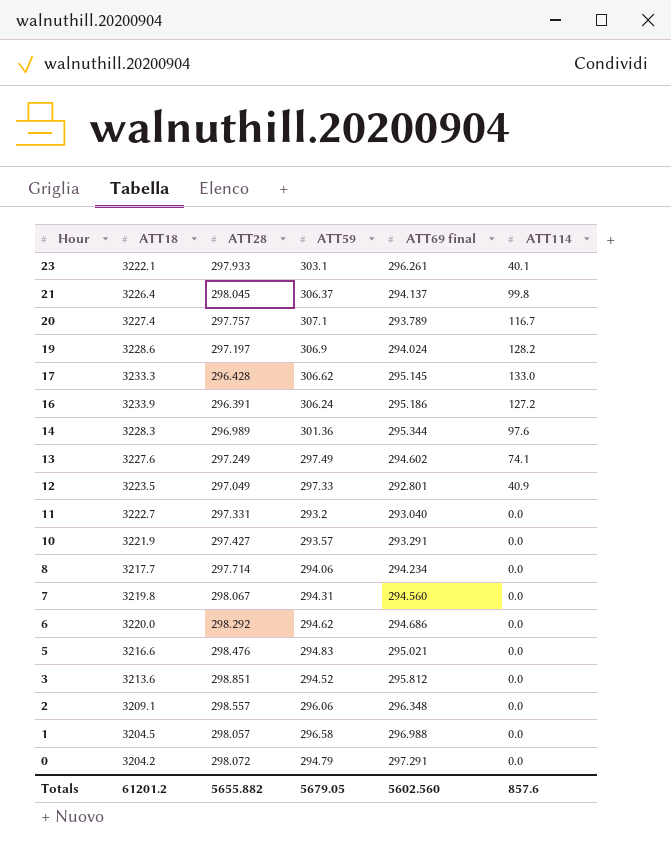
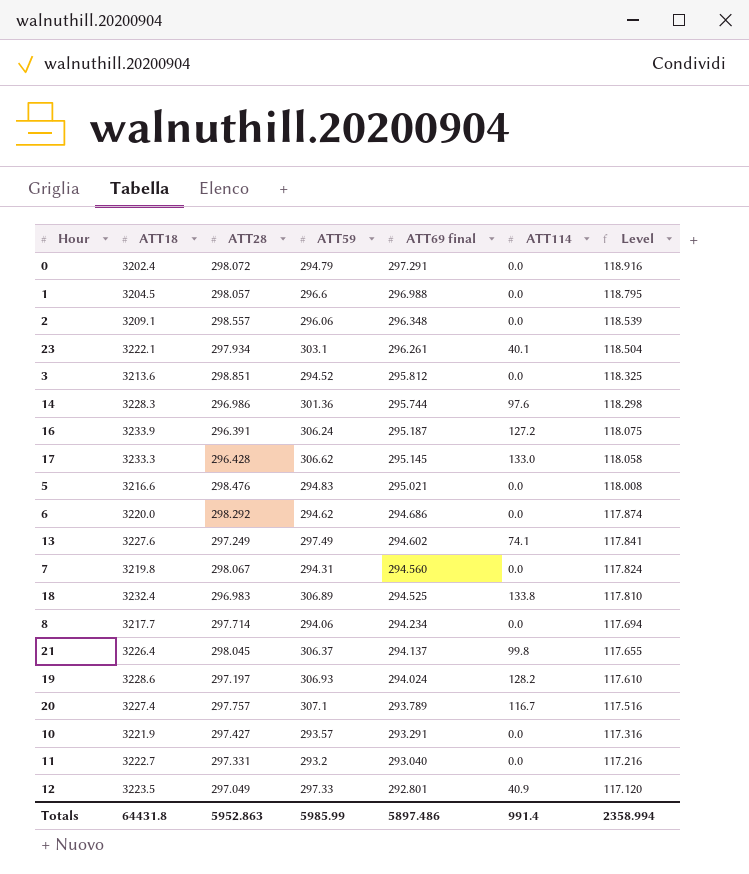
row order: Hour descending -> ATT69 final descending
column Level | formula: none -> [ATT69 final] * 0.4
0 | ATT18: 3204.2 -> 3202.4
1 | ATT59: 296.58 -> 296.6
23 | ATT28: 297.933 -> 297.934
14 | ATT28: 296.989 -> 296.986
14 | ATT69 final: 295.344 -> 295.744
16 | ATT69 final: 295.186 -> 295.187
row 18: none -> 3232.4 | 296.983 | 306.89 | 294.525 | 133.8 | 117.810
19 | ATT59: 306.9 -> 306.93
Totals | ATT18: 61201.2 -> 64431.8
Totals | ATT28: 5655.882 -> 5952.863
Totals | ATT59: 5679.05 -> 5985.99
Totals | ATT69 final: 5602.560 -> 5897.486
Totals | ATT114: 857.6 -> 991.4

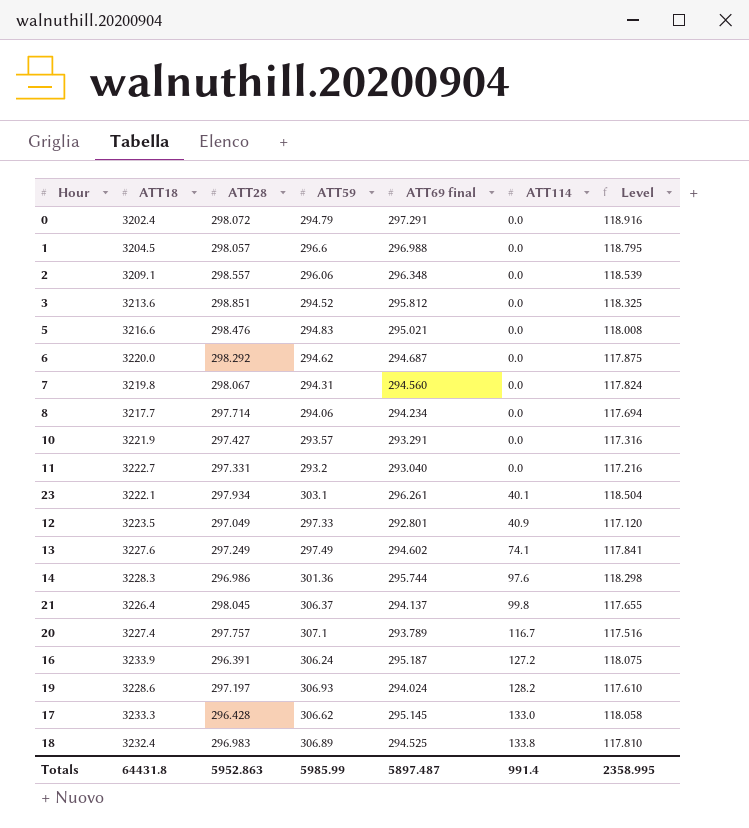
row order: ATT69 final descending -> ATT114 ascending
6 | ATT69 final: 294.686 -> 294.687
6 | Level: 117.874 -> 117.875
Totals | ATT69 final: 5897.486 -> 5897.487
Totals | Level: 2358.994 -> 2358.995

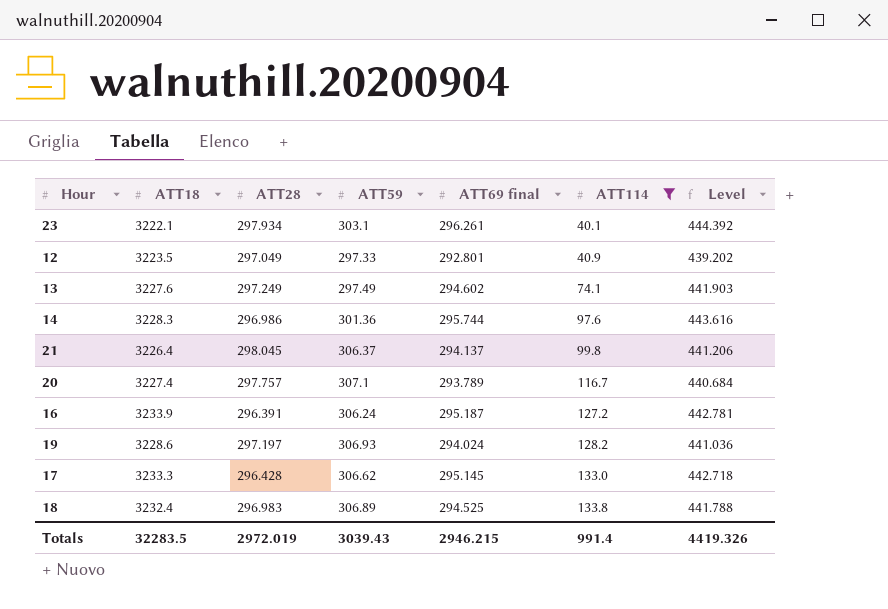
filter: none -> ATT114 != 0.0
column Level | formula: [ATT69 final] * 0.4 -> [ATT69 final] * 1.5
Totals | ATT18: 64431.8 -> 32283.5
Totals | ATT28: 5952.863 -> 2972.019
Totals | ATT59: 5985.99 -> 3039.43
Totals | ATT69 final: 5897.487 -> 2946.215
Totals | Level: 2358.995 -> 4419.326

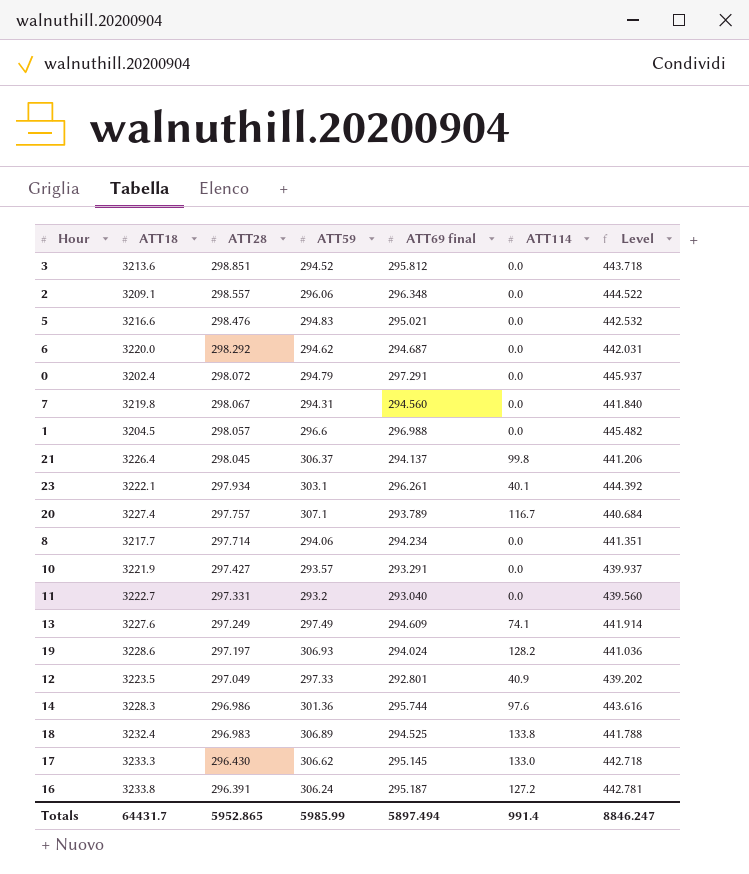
filter: ATT114 != 0.0 -> none
row order: ATT114 ascending -> ATT28 descending
13 | ATT69 final: 294.602 -> 294.609
13 | Level: 441.903 -> 441.914
17 | ATT28: 296.428 -> 296.430
16 | ATT18: 3233.9 -> 3233.8
Totals | ATT18: 32283.5 -> 64431.7
Totals | ATT28: 2972.019 -> 5952.865
Totals | ATT59: 3039.43 -> 5985.99
Totals | ATT69 final: 2946.215 -> 5897.494
Totals | Level: 4419.326 -> 8846.247

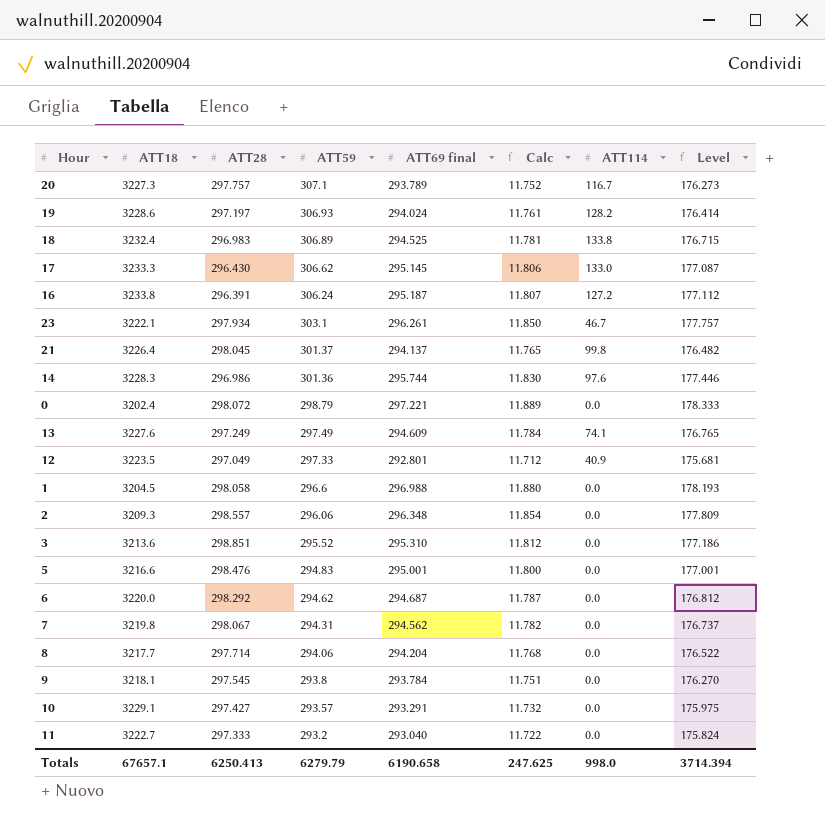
row order: ATT28 descending -> ATT59 descending
column Calc | formula: none -> [ATT69 final] * 0.04
column Level | formula: [ATT69 final] * 1.5 -> [ATT69 final] * 0.6
20 | ATT18: 3227.4 -> 3227.3
23 | ATT114: 40.1 -> 46.7
21 | ATT59: 306.37 -> 301.37
0 | ATT59: 294.79 -> 298.79
0 | ATT69 final: 297.291 -> 297.221
1 | ATT28: 298.057 -> 298.058
2 | ATT18: 3209.1 -> 3209.3
3 | ATT59: 294.52 -> 295.52
3 | ATT69 final: 295.812 -> 295.310
5 | ATT69 final: 295.021 -> 295.001
7 | ATT69 final: 294.560 -> 294.562
8 | ATT69 final: 294.234 -> 294.204
row 9: none -> 3218.1 | 297.545 | 293.8 | 293.784 | 11.751 | 0.0 | 176.270
10 | ATT18: 3221.9 -> 3229.1
11 | ATT28: 297.331 -> 297.333
Totals | ATT18: 64431.7 -> 67657.1
Totals | ATT28: 5952.865 -> 6250.413
Totals | ATT59: 5985.99 -> 6279.79
Totals | ATT69 final: 5897.494 -> 6190.658
Totals | ATT114: 991.4 -> 998.0
Totals | Level: 8846.247 -> 3714.394

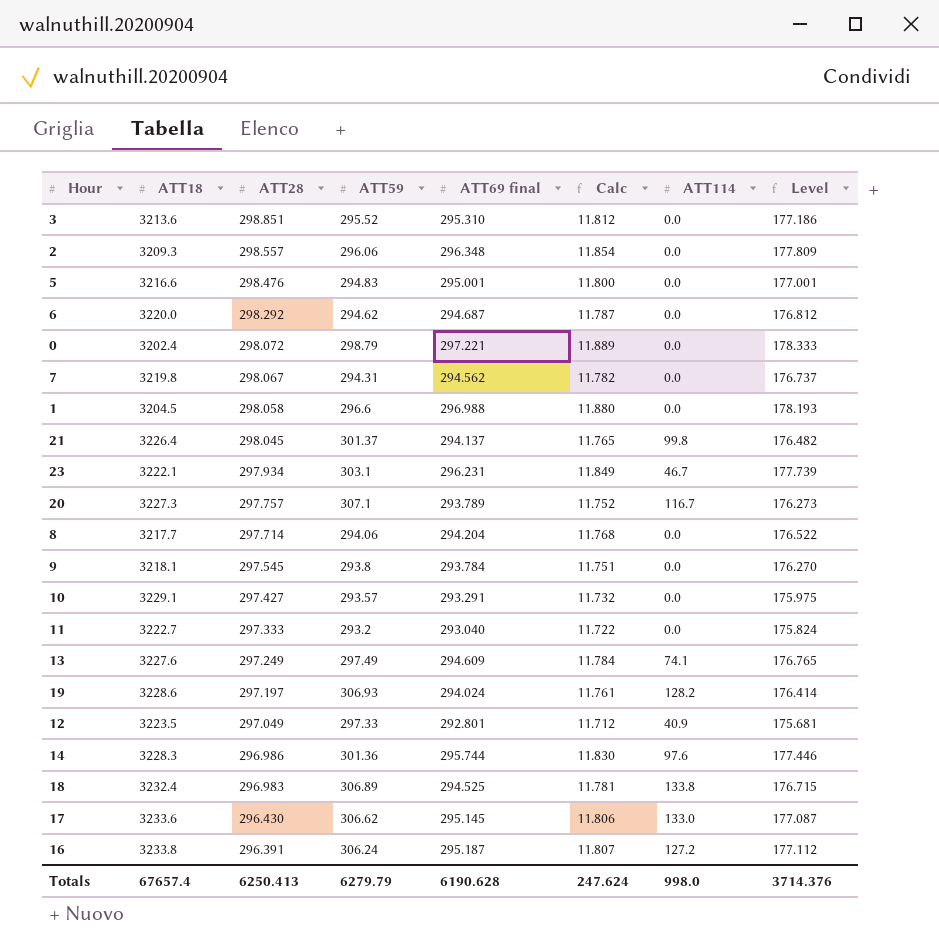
row order: ATT59 descending -> ATT28 descending
23 | ATT69 final: 296.261 -> 296.231
23 | Calc: 11.850 -> 11.849
23 | Level: 177.757 -> 177.739
17 | ATT18: 3233.3 -> 3233.6
Totals | ATT18: 67657.1 -> 67657.4
Totals | ATT69 final: 6190.658 -> 6190.628
Totals | Calc: 247.625 -> 247.624
Totals | Level: 3714.394 -> 3714.376

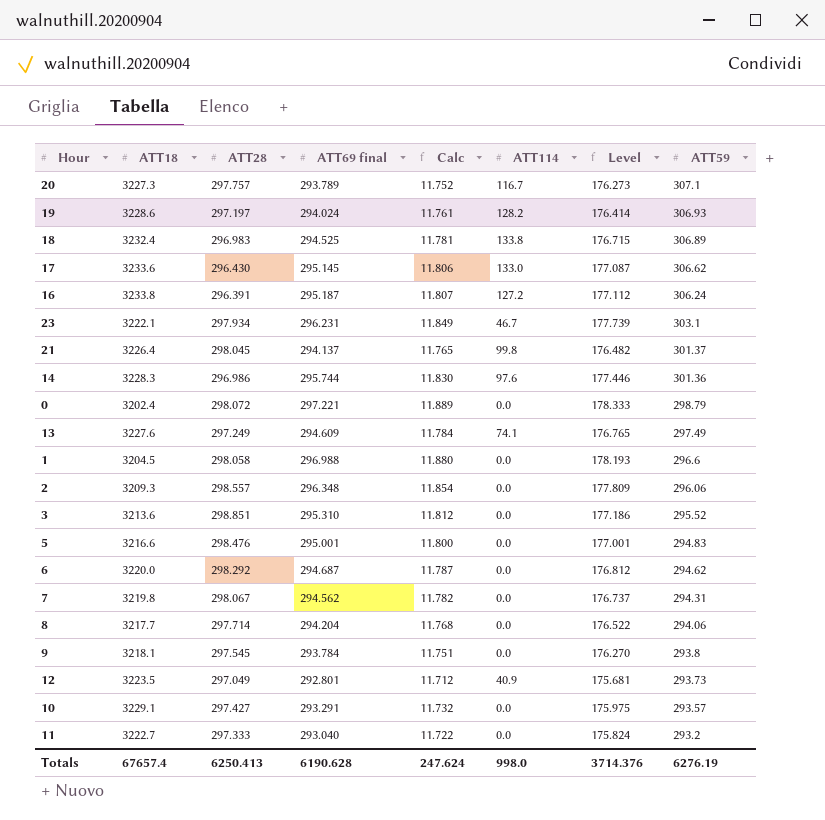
row order: ATT28 descending -> ATT59 descending
column ATT59 | position: 4 -> 8
12 | ATT59: 297.33 -> 293.73
Totals | ATT59: 6279.79 -> 6276.19

